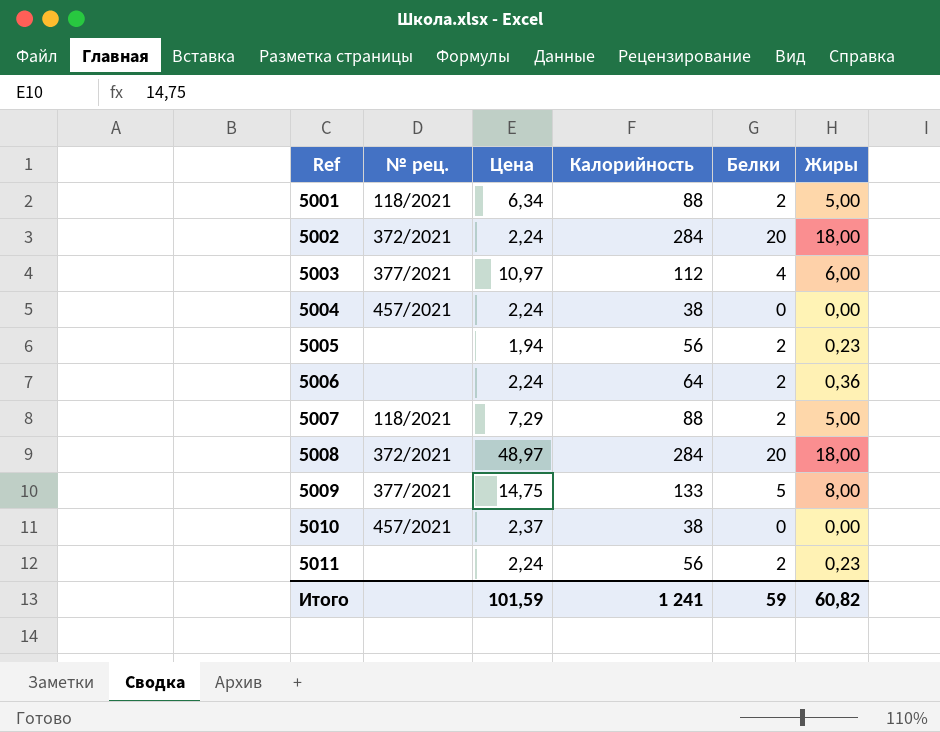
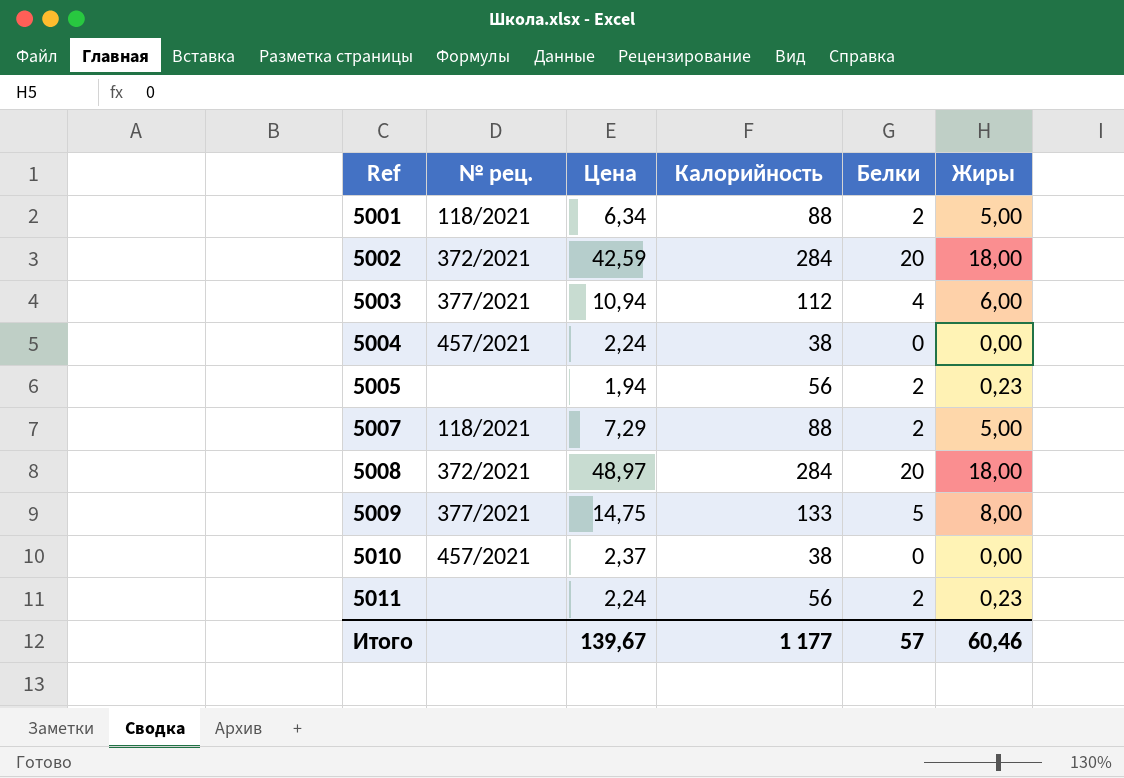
row 5006: none | 2,24 | 64 | 2 | 0,36 -> none
5002 | Цена: 2,24 -> 42,59
5003 | Цена: 10,97 -> 10,94
Итого | Цена: 101,59 -> 139,67
Итого | Калорийность: 1 241 -> 1 177
Итого | Белки: 59 -> 57
Итого | Жиры: 60,82 -> 60,46

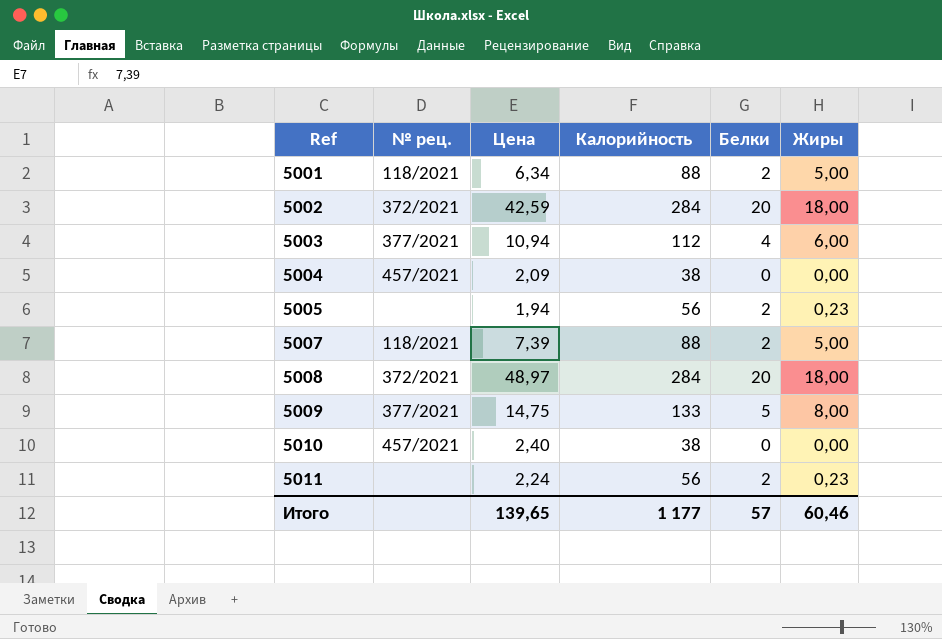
5004 | Цена: 2,24 -> 2,09
5007 | Цена: 7,29 -> 7,39
5010 | Цена: 2,37 -> 2,40
Итого | Цена: 139,67 -> 139,65

